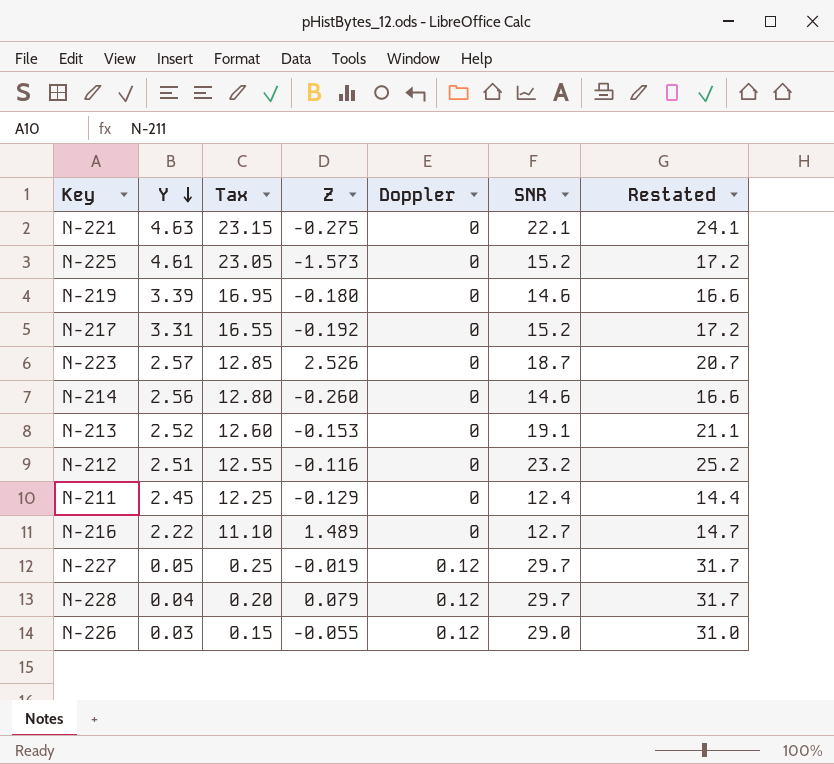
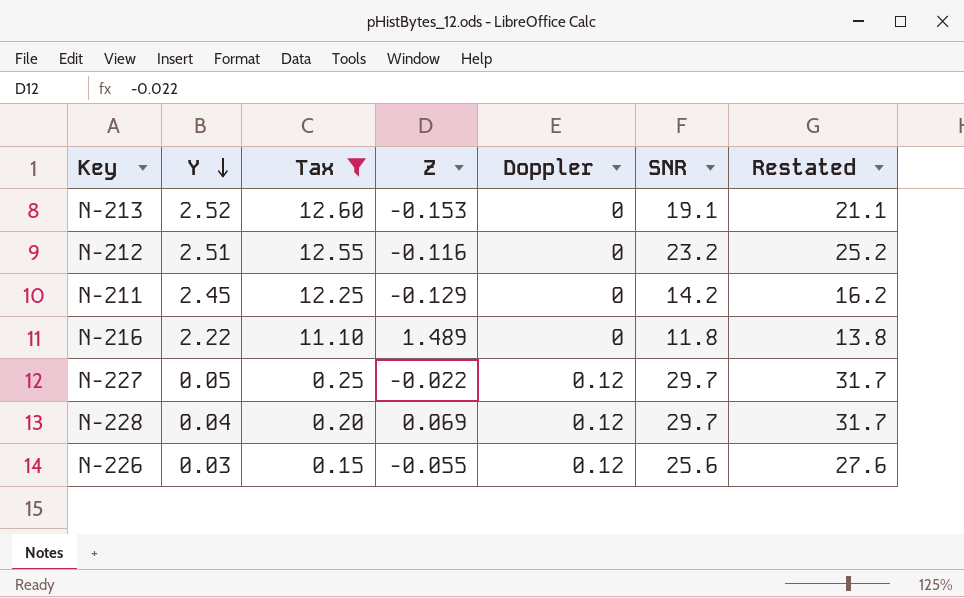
filter: none -> Tax <= 12.60
N-211 | SNR: 12.4 -> 14.2
N-211 | Restated: 14.4 -> 16.2
N-216 | SNR: 12.7 -> 11.8
N-216 | Restated: 14.7 -> 13.8
N-227 | Z: -0.019 -> -0.022
N-228 | Z: 0.079 -> 0.069
N-226 | SNR: 29.0 -> 25.6
N-226 | Restated: 31.0 -> 27.6

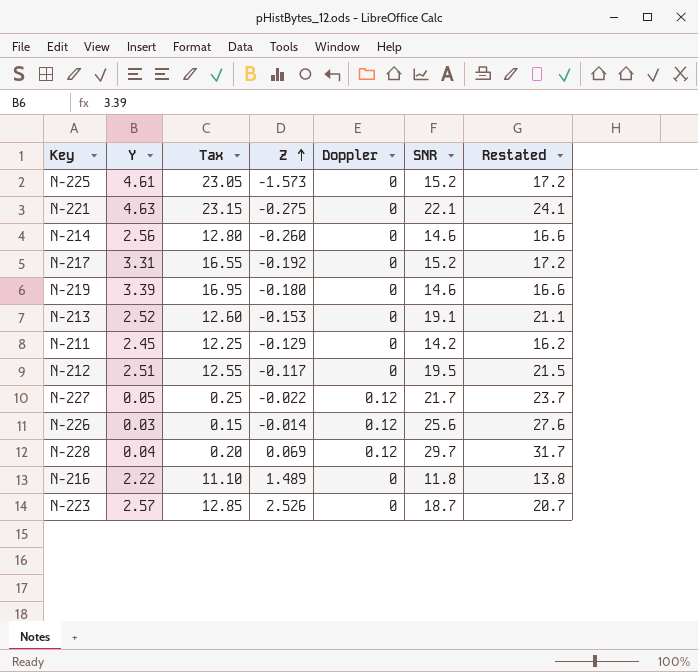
filter: Tax <= 12.60 -> none
row order: Y descending -> Z ascending
N-212 | Z: -0.116 -> -0.117
N-212 | SNR: 23.2 -> 19.5
N-212 | Restated: 25.2 -> 21.5
N-227 | SNR: 29.7 -> 21.7
N-227 | Restated: 31.7 -> 23.7
N-226 | Z: -0.055 -> -0.014

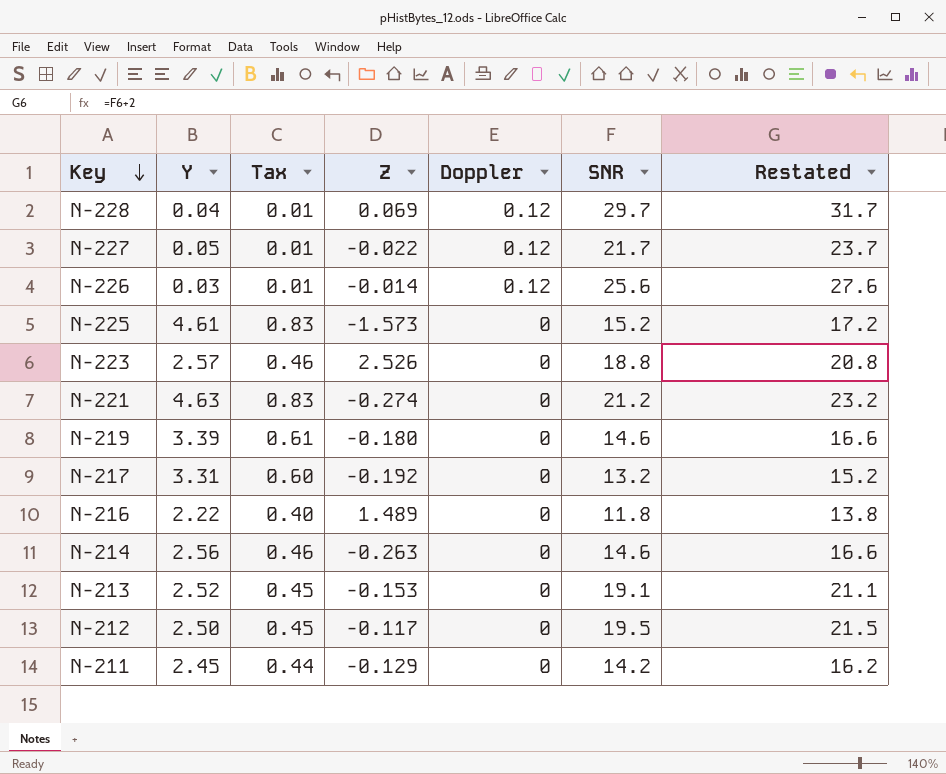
row order: Z ascending -> Key descending
column Tax | formula: [Y] * 5 -> [Y] * 0.18
N-223 | SNR: 18.7 -> 18.8
N-223 | Restated: 20.7 -> 20.8
N-221 | Z: -0.275 -> -0.274
N-221 | SNR: 22.1 -> 21.2
N-221 | Restated: 24.1 -> 23.2
N-217 | SNR: 15.2 -> 13.2
N-217 | Restated: 17.2 -> 15.2
N-214 | Z: -0.260 -> -0.263
N-212 | Y: 2.51 -> 2.50

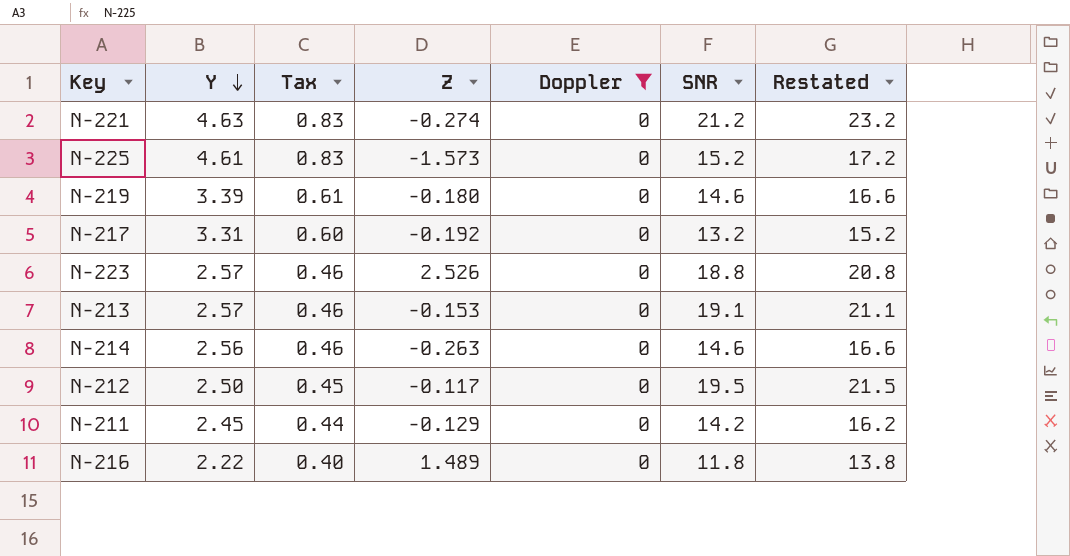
filter: none -> Doppler = 0
row order: Key descending -> Y descending
N-213 | Y: 2.52 -> 2.57
N-213 | Tax: 0.45 -> 0.46

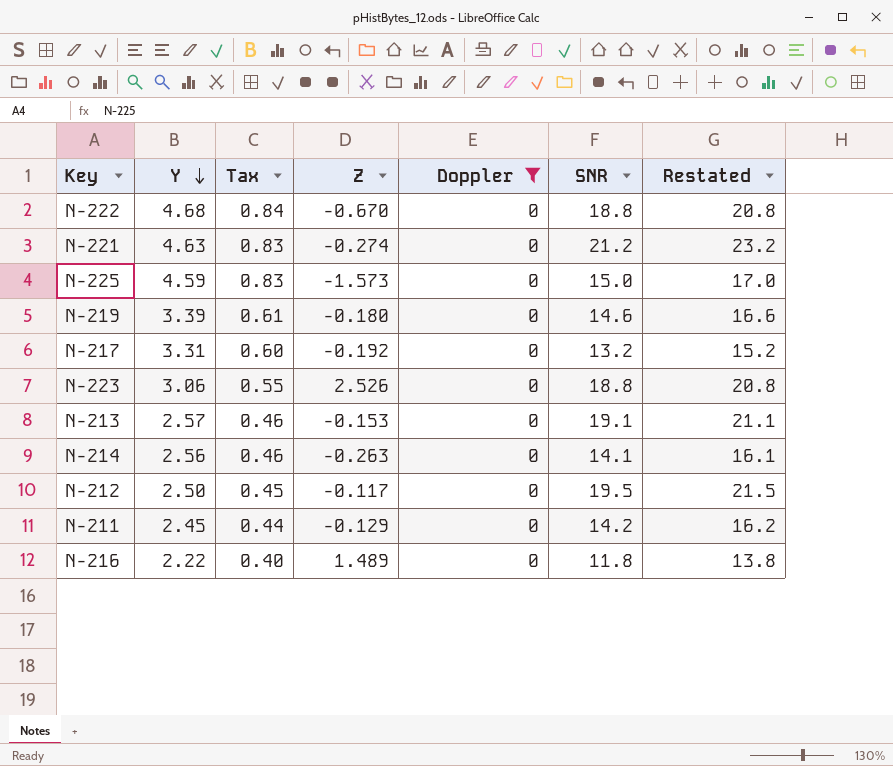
row N-222: none -> 4.68 | 0.84 | -0.670 | 0 | 18.8 | 20.8
N-225 | Y: 4.61 -> 4.59
N-225 | SNR: 15.2 -> 15.0
N-225 | Restated: 17.2 -> 17.0
N-223 | Y: 2.57 -> 3.06
N-223 | Tax: 0.46 -> 0.55
N-214 | SNR: 14.6 -> 14.1
N-214 | Restated: 16.6 -> 16.1

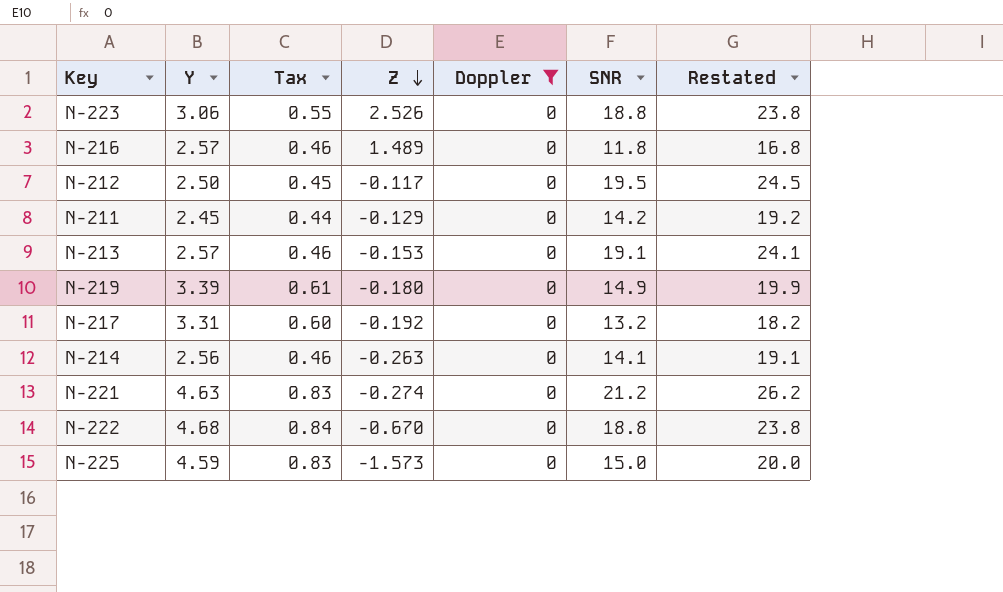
row order: Y descending -> Z descending
column Restated | formula: [SNR] + 2 -> [SNR] + 5
N-216 | Y: 2.22 -> 2.57
N-216 | Tax: 0.40 -> 0.46
N-219 | SNR: 14.6 -> 14.9

